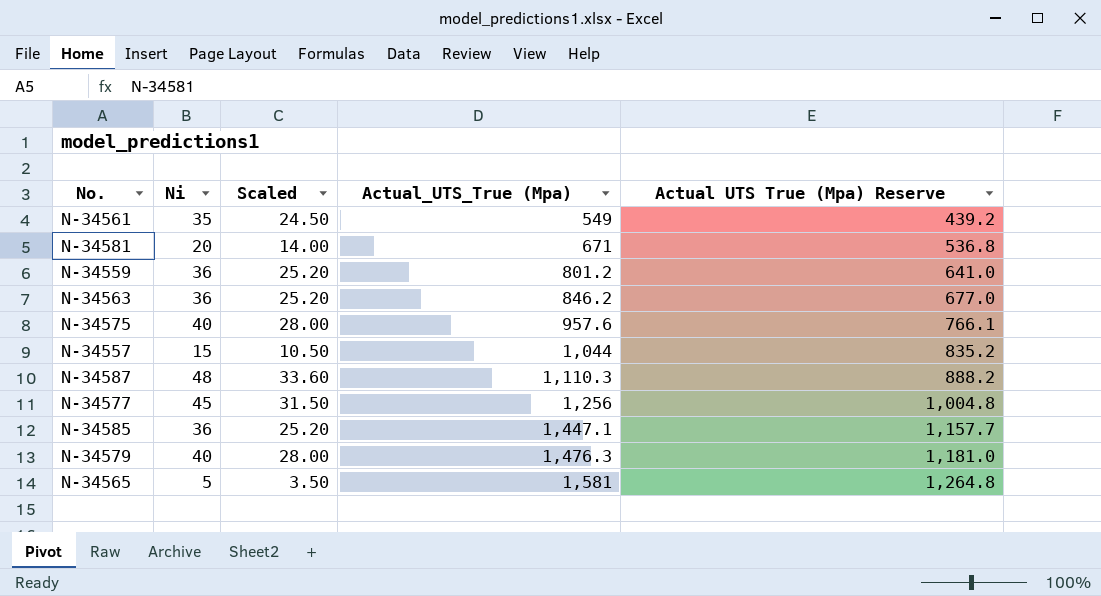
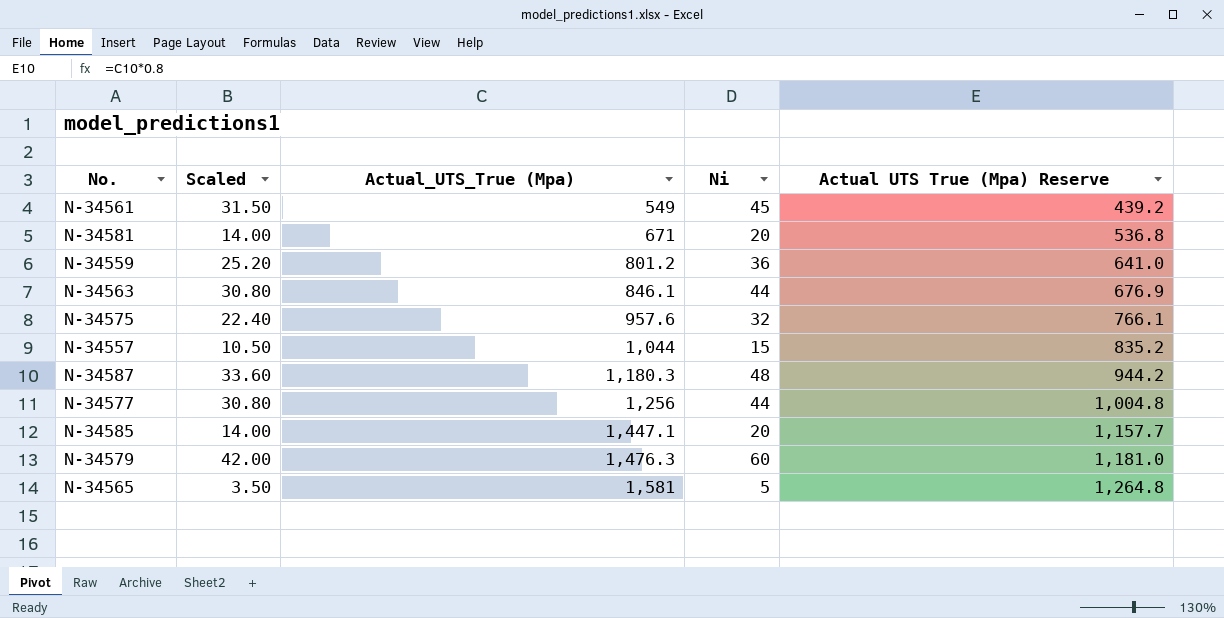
column Ni | position: 2 -> 4
N-34561 | Scaled: 24.50 -> 31.50
N-34561 | Ni: 35 -> 45
N-34563 | Scaled: 25.20 -> 30.80
N-34563 | Actual_UTS_True (Mpa): 846.2 -> 846.1
N-34563 | Ni: 36 -> 44
N-34563 | Actual UTS True (Mpa) Reserve: 677.0 -> 676.9
N-34575 | Scaled: 28.00 -> 22.40
N-34575 | Ni: 40 -> 32
N-34587 | Actual_UTS_True (Mpa): 1,110.3 -> 1,180.3
N-34587 | Actual UTS True (Mpa) Reserve: 888.2 -> 944.2
N-34577 | Scaled: 31.50 -> 30.80
N-34577 | Ni: 45 -> 44
N-34585 | Scaled: 25.20 -> 14.00
N-34585 | Ni: 36 -> 20
N-34579 | Scaled: 28.00 -> 42.00
N-34579 | Ni: 40 -> 60

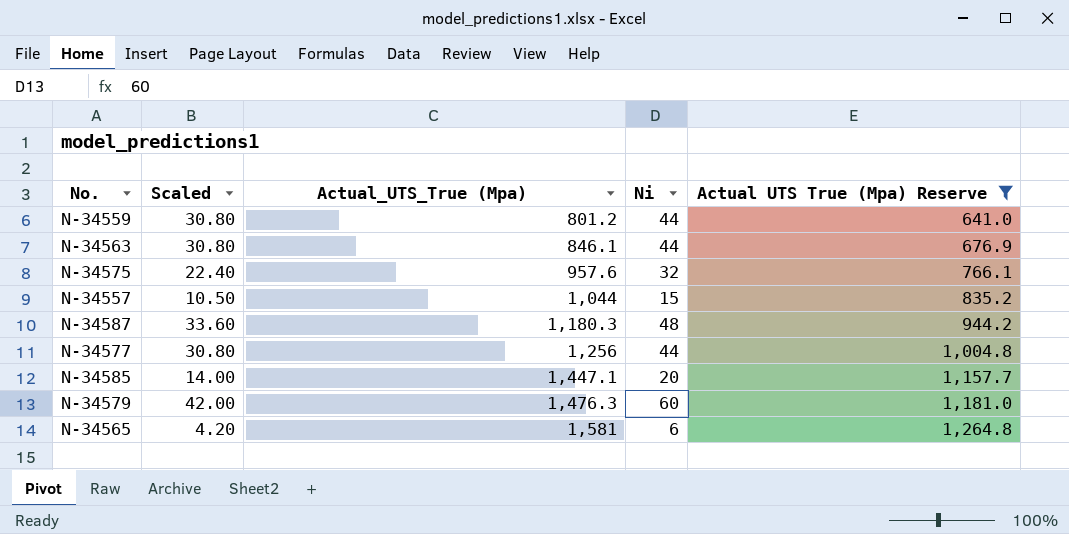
filter: none -> Actual UTS True (Mpa) Reserve >= 641.0
N-34559 | Scaled: 25.20 -> 30.80
N-34559 | Ni: 36 -> 44
N-34565 | Scaled: 3.50 -> 4.20
N-34565 | Ni: 5 -> 6

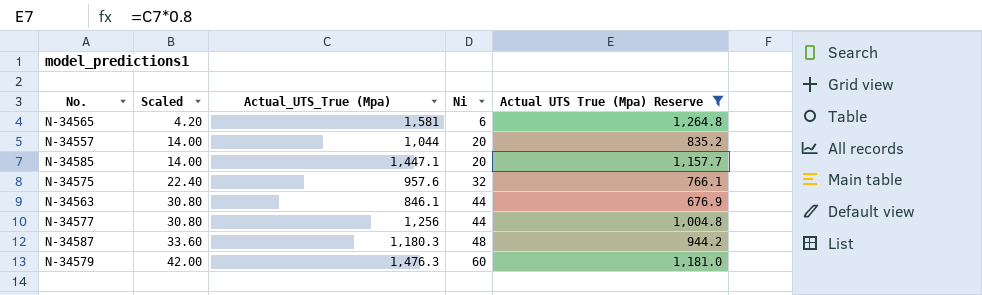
row order: Actual_UTS_True (Mpa) ascending -> Scaled ascending
row N-34559: 30.80 | 801.2 | 44 | 641.0 -> none
N-34557 | Scaled: 10.50 -> 14.00
N-34557 | Ni: 15 -> 20

